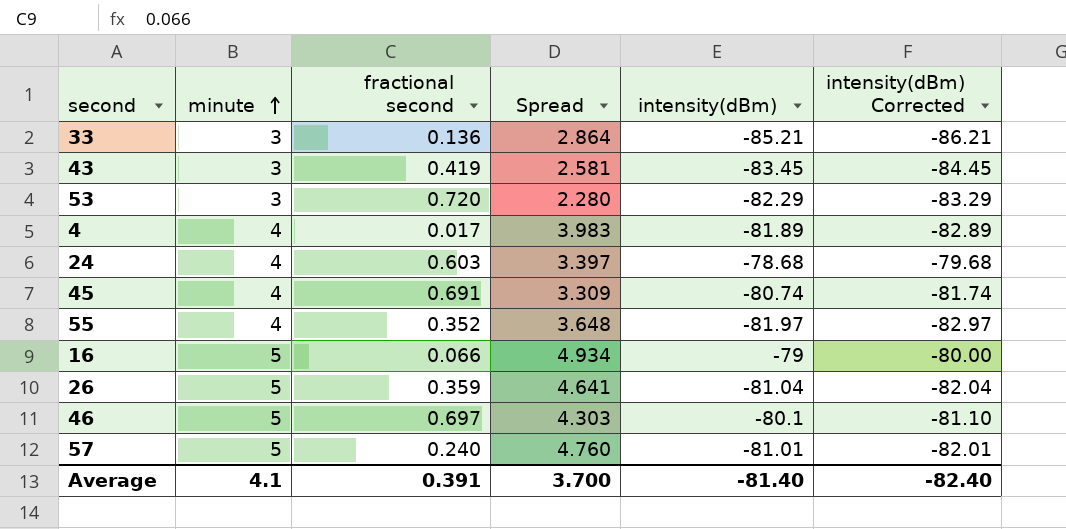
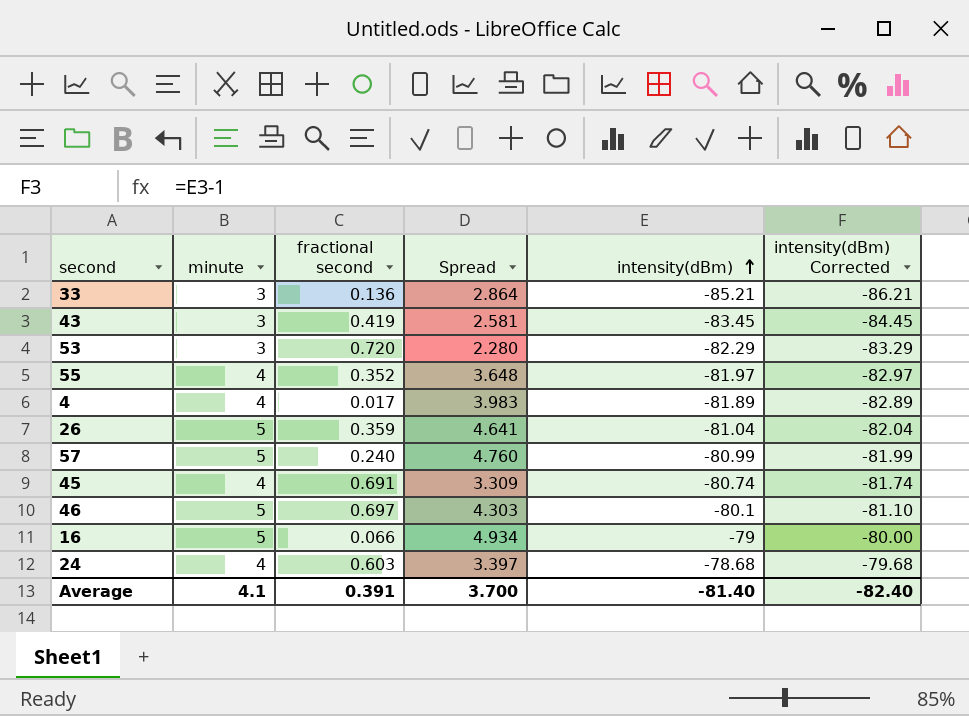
row order: minute ascending -> intensity(dBm) ascending
57 | intensity(dBm): -81.01 -> -80.99
57 | intensity(dBm) Corrected: -82.01 -> -81.99

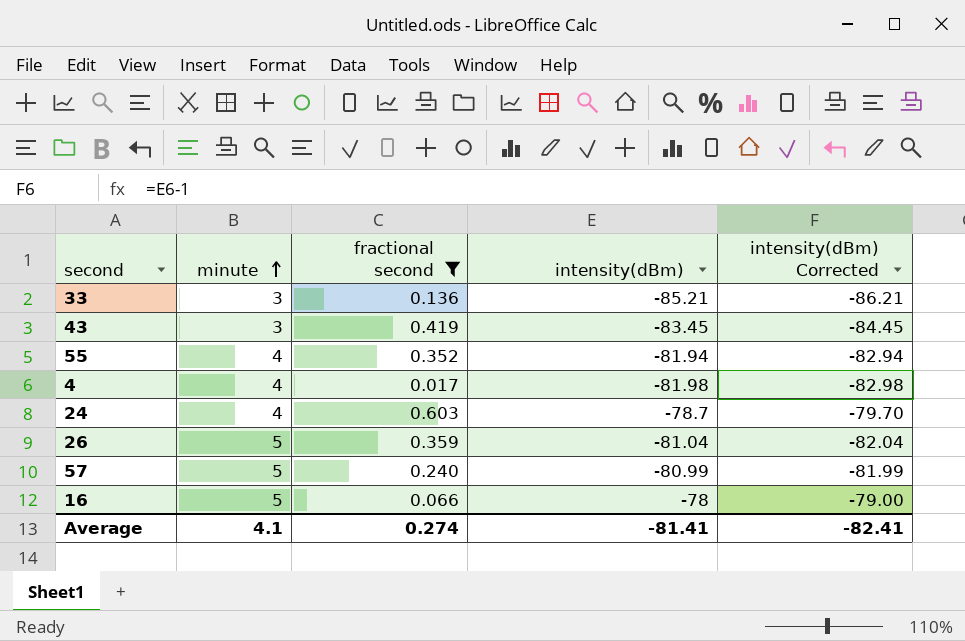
filter: none -> fractional second <= 0.603
row order: intensity(dBm) ascending -> minute ascending
column Spread | formula: [minute] - [fractional second] -> none
55 | intensity(dBm): -81.97 -> -81.94
55 | intensity(dBm) Corrected: -82.97 -> -82.94
4 | intensity(dBm): -81.89 -> -81.98
4 | intensity(dBm) Corrected: -82.89 -> -82.98
24 | intensity(dBm): -78.68 -> -78.7
24 | intensity(dBm) Corrected: -79.68 -> -79.70
16 | intensity(dBm): -79 -> -78
16 | intensity(dBm) Corrected: -80.00 -> -79.00
Average | fractional second: 0.391 -> 0.274
Average | intensity(dBm): -81.40 -> -81.41
Average | intensity(dBm) Corrected: -82.40 -> -82.41

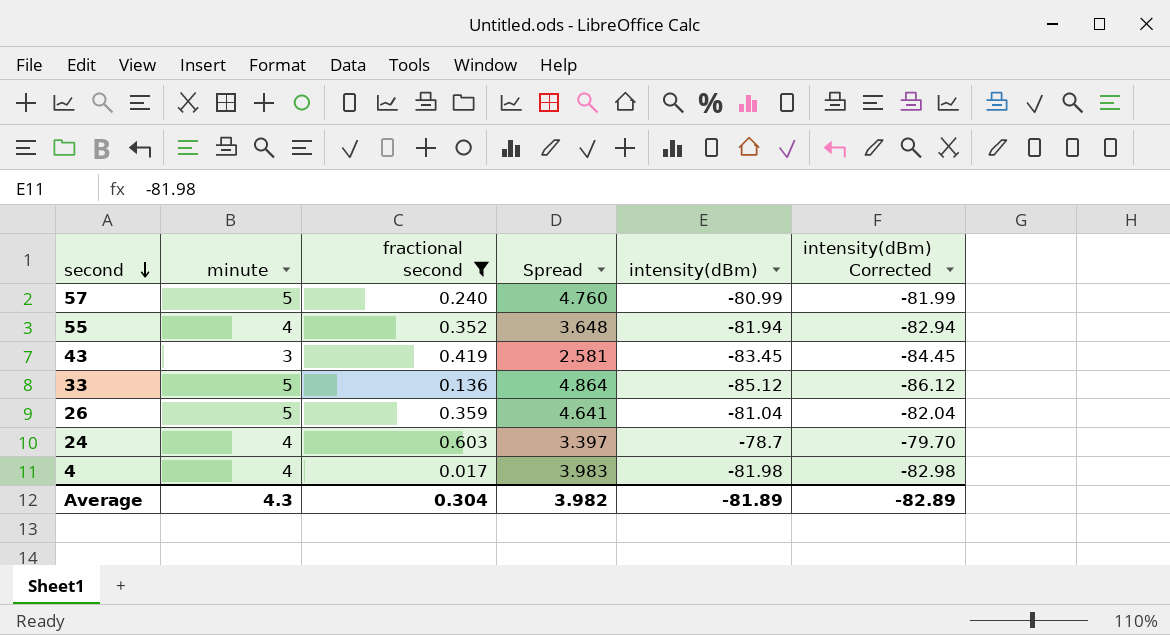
row order: minute ascending -> second descending
column Spread | formula: none -> [minute] - [fractional second]
row 16: 5 | 0.066 | -78 | -79.00 -> none
33 | minute: 3 -> 5
33 | intensity(dBm): -85.21 -> -85.12
33 | intensity(dBm) Corrected: -86.21 -> -86.12
Average | minute: 4.1 -> 4.3
Average | fractional second: 0.274 -> 0.304
Average | intensity(dBm): -81.41 -> -81.89
Average | intensity(dBm) Corrected: -82.41 -> -82.89

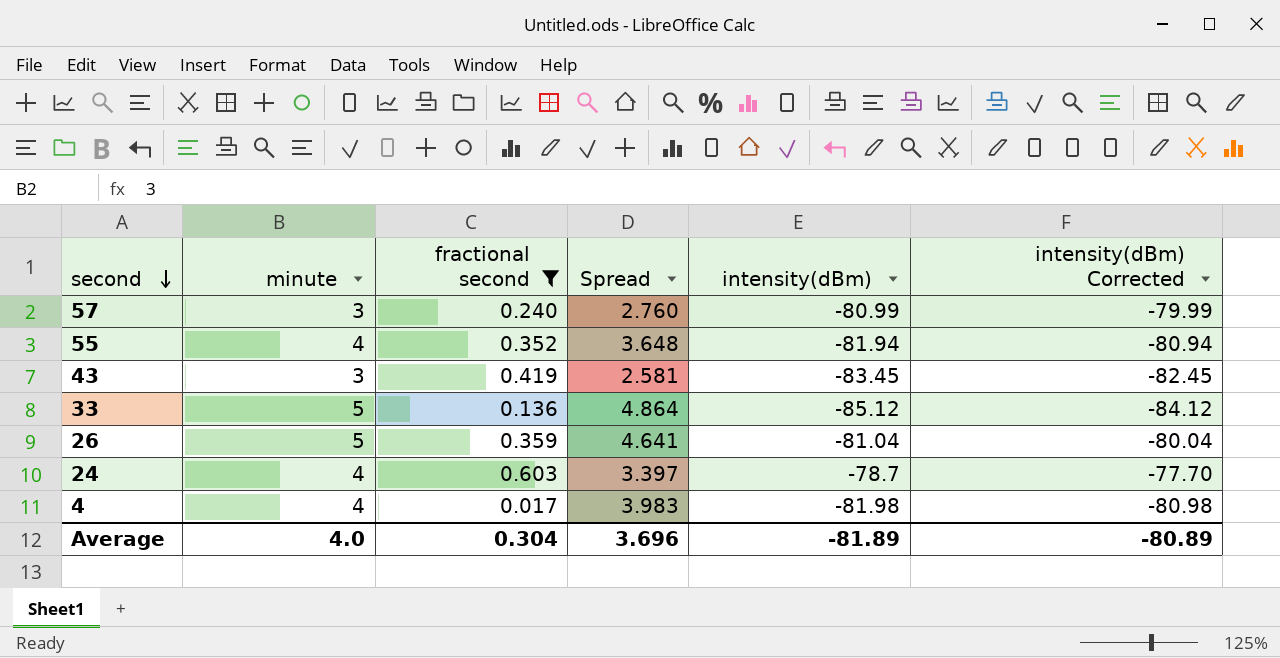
column intensity(dBm) Corrected | formula: [intensity(dBm)] - 1 -> [intensity(dBm)] + 1
57 | minute: 5 -> 3
57 | Spread: 4.760 -> 2.760
Average | minute: 4.3 -> 4.0
Average | Spread: 3.982 -> 3.696
Average | intensity(dBm) Corrected: -82.89 -> -80.89

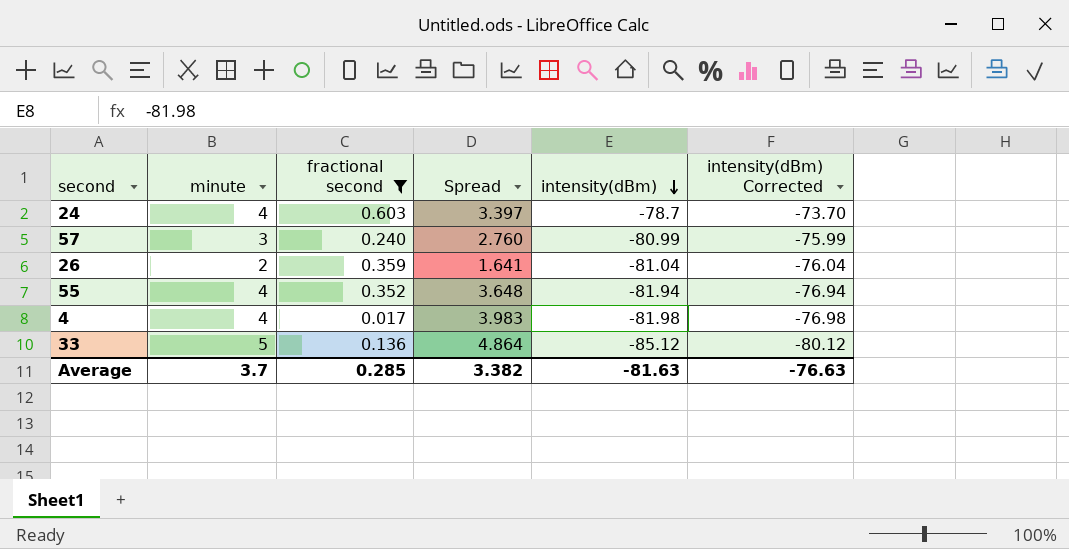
row order: second descending -> intensity(dBm) descending
column intensity(dBm) Corrected | formula: [intensity(dBm)] + 1 -> [intensity(dBm)] + 5
row 43: 3 | 0.419 | 2.581 | -83.45 | -82.45 -> none
26 | minute: 5 -> 2
26 | Spread: 4.641 -> 1.641
Average | minute: 4.0 -> 3.7
Average | fractional second: 0.304 -> 0.285
Average | Spread: 3.696 -> 3.382
Average | intensity(dBm): -81.89 -> -81.63
Average | intensity(dBm) Corrected: -80.89 -> -76.63

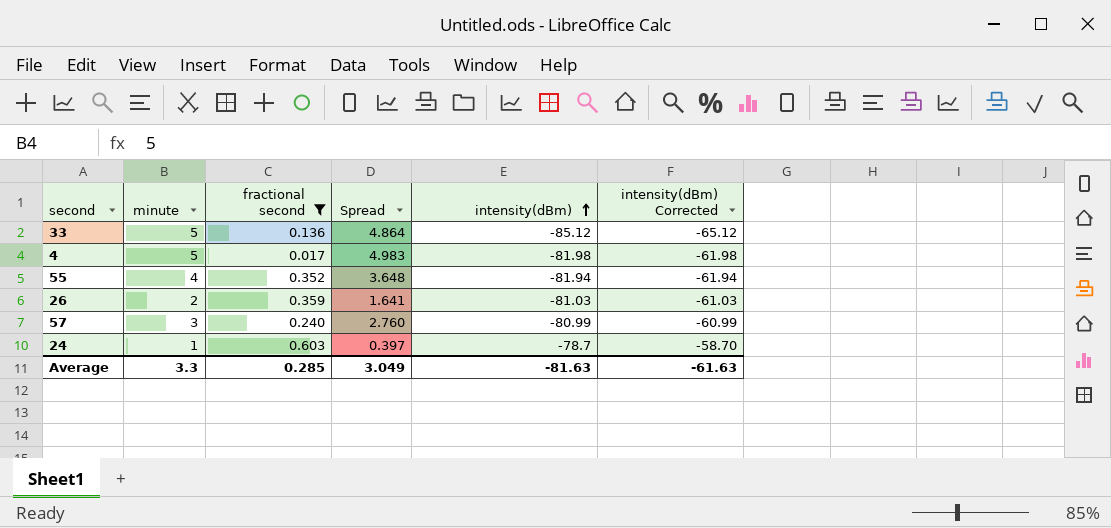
row order: intensity(dBm) descending -> intensity(dBm) ascending
column intensity(dBm) Corrected | formula: [intensity(dBm)] + 5 -> [intensity(dBm)] + 20
4 | minute: 4 -> 5
4 | Spread: 3.983 -> 4.983
26 | intensity(dBm): -81.04 -> -81.03
24 | minute: 4 -> 1
24 | Spread: 3.397 -> 0.397
Average | minute: 3.7 -> 3.3
Average | Spread: 3.382 -> 3.049
Average | intensity(dBm) Corrected: -76.63 -> -61.63

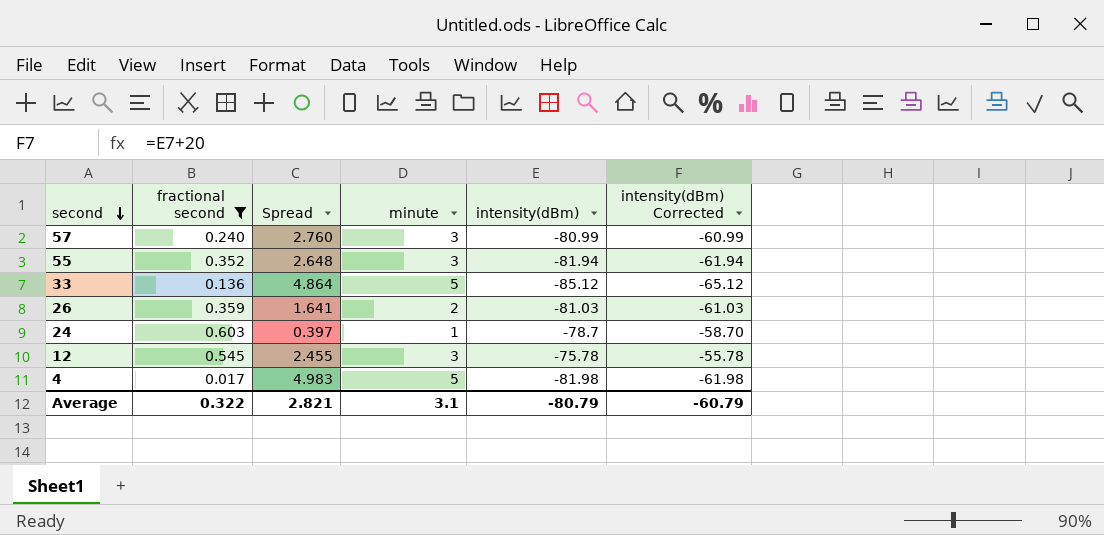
row order: intensity(dBm) ascending -> second descending
column minute | position: 2 -> 4
55 | Spread: 3.648 -> 2.648
55 | minute: 4 -> 3
row 12: none -> 0.545 | 2.455 | 3 | -75.78 | -55.78
Average | fractional second: 0.285 -> 0.322
Average | Spread: 3.049 -> 2.821
Average | minute: 3.3 -> 3.1
Average | intensity(dBm): -81.63 -> -80.79
Average | intensity(dBm) Corrected: -61.63 -> -60.79

